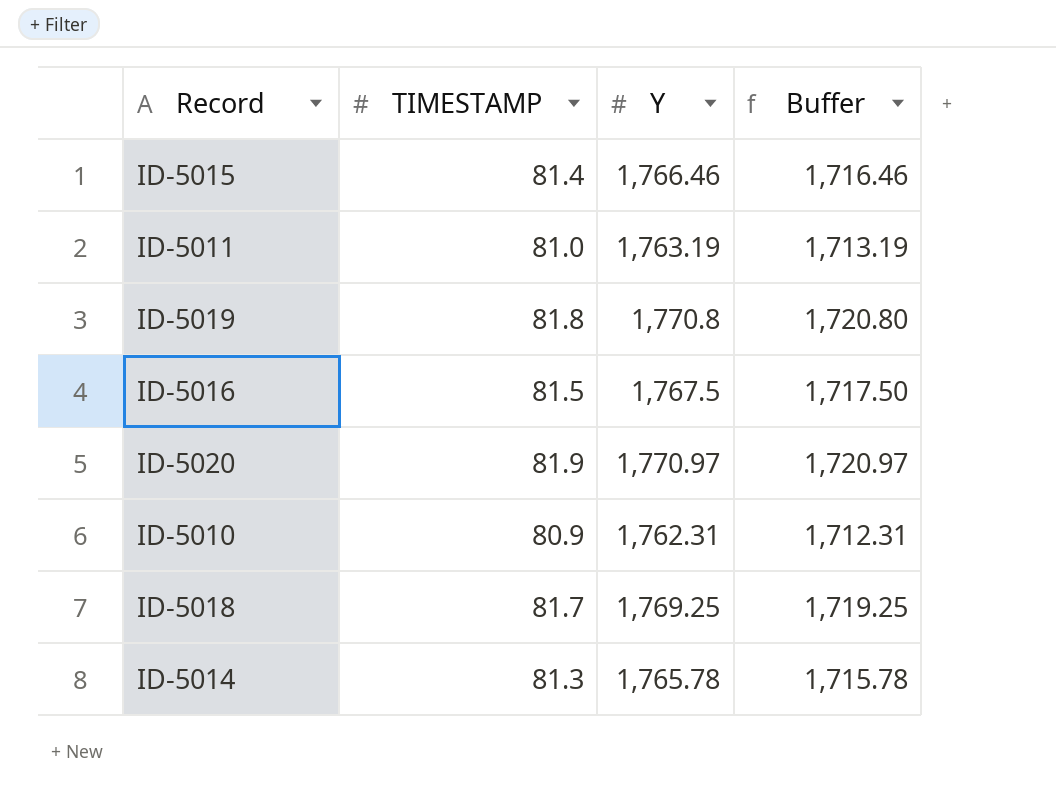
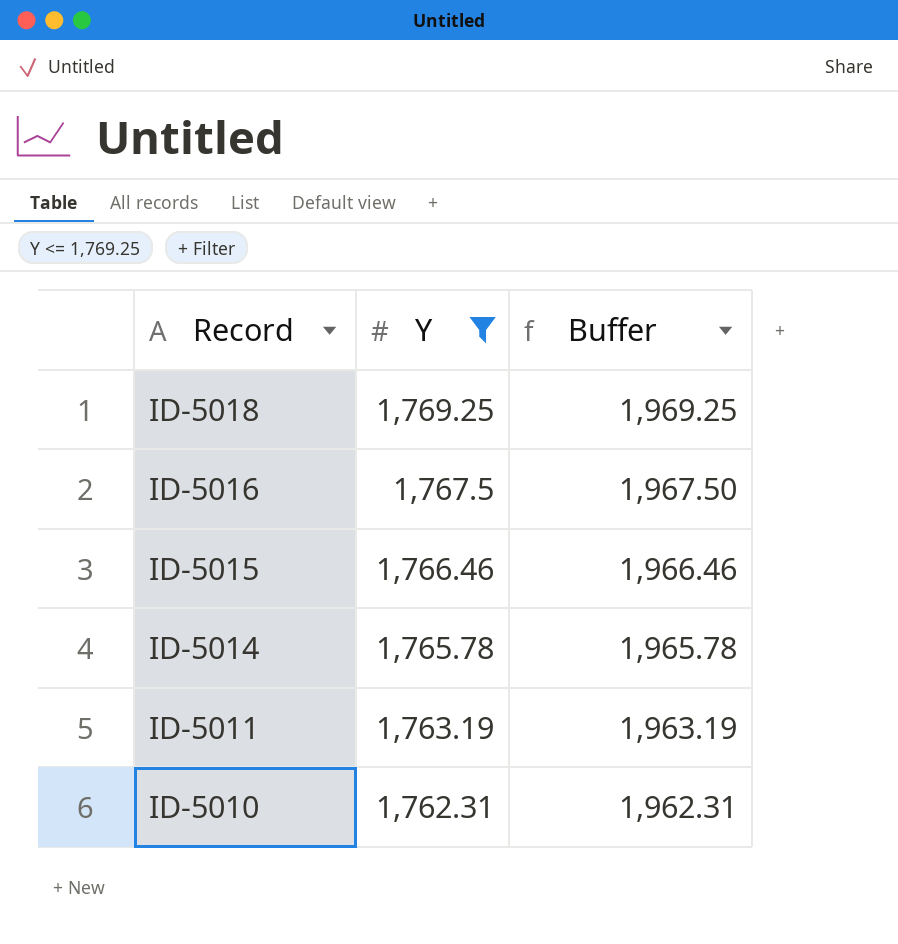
filter: none -> Y <= 1,769.25
row order: none -> Record descending
column TIMESTAMP | position: 2 -> none
column Buffer | formula: [Y] - 50 -> [Y] + 200

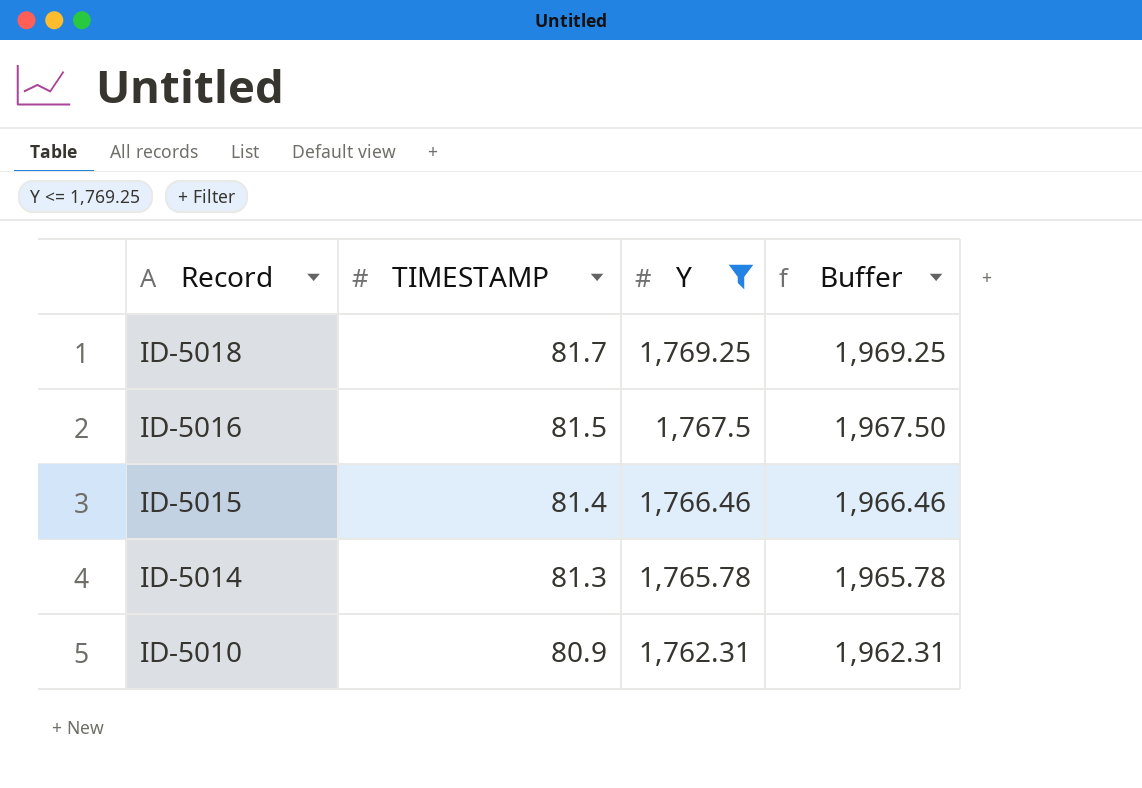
column TIMESTAMP | position: none -> 2
row ID-5011: 1,763.19 | 1,963.19 -> none

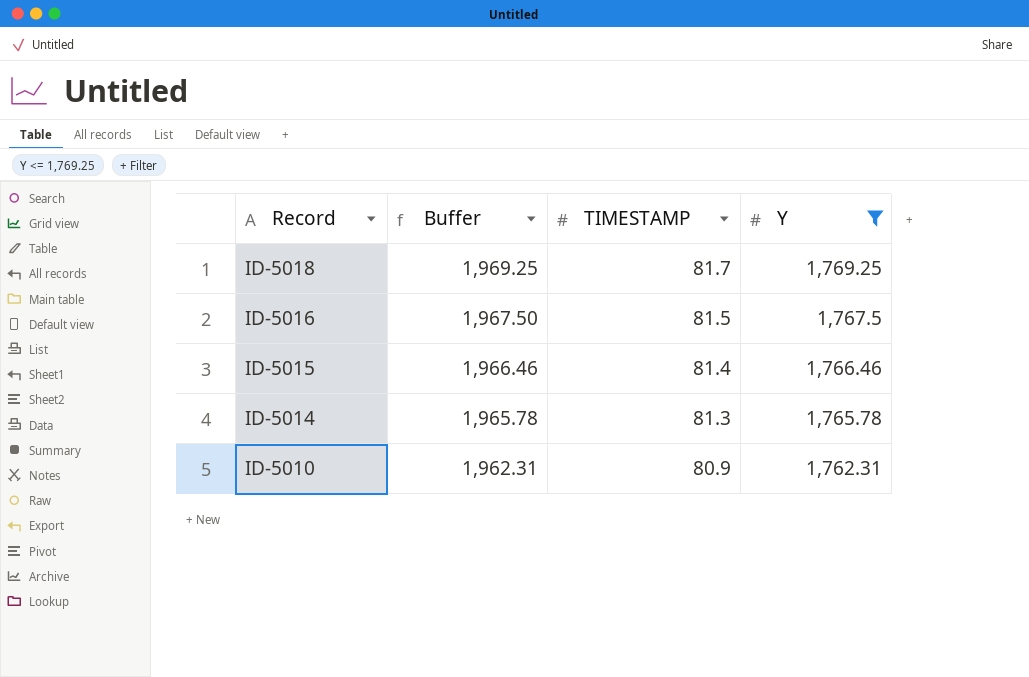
column Buffer | position: 4 -> 2

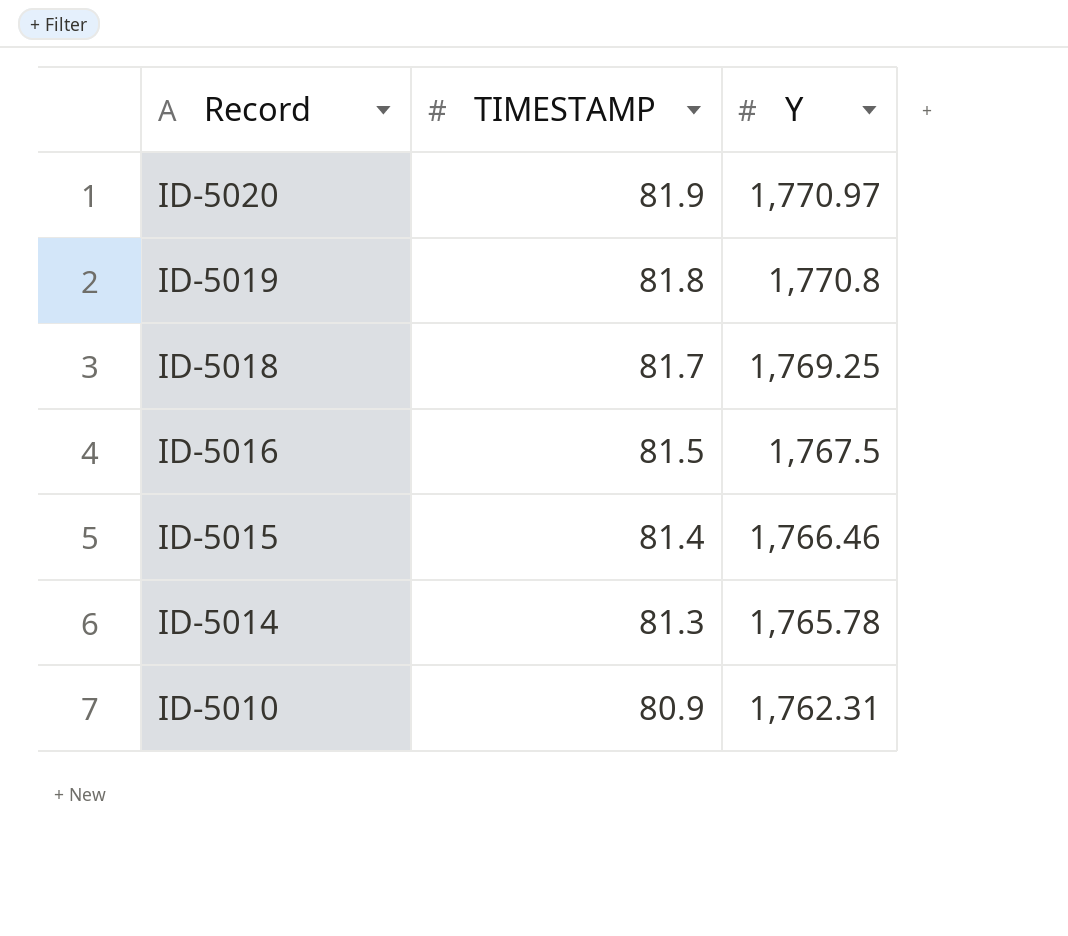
filter: Y <= 1,769.25 -> none
column Buffer | formula: [Y] + 200 -> none

